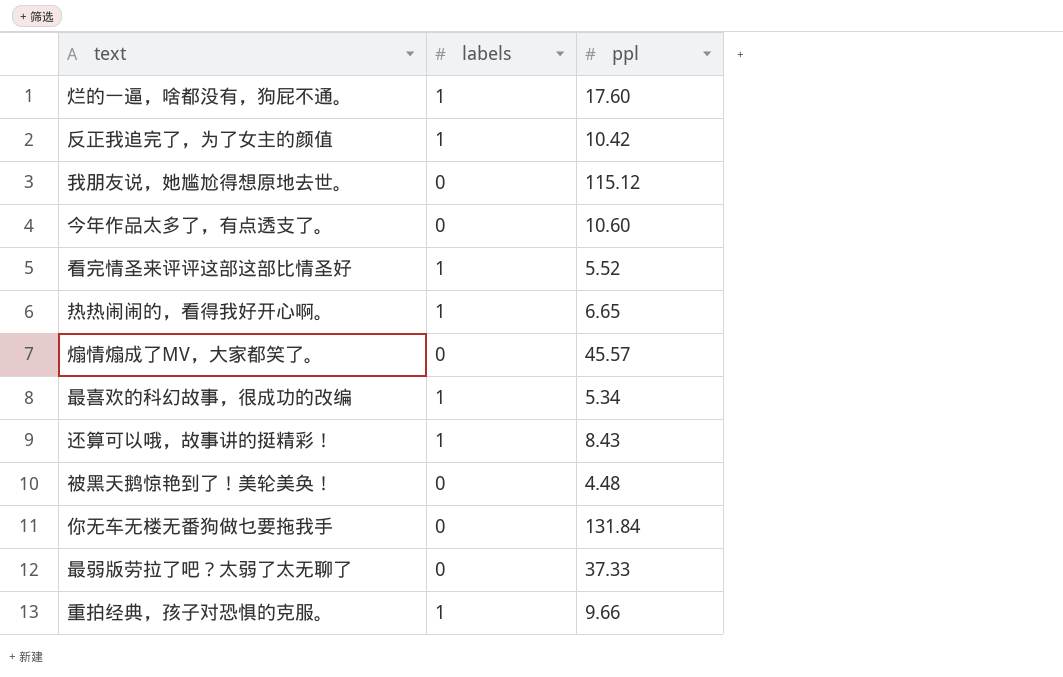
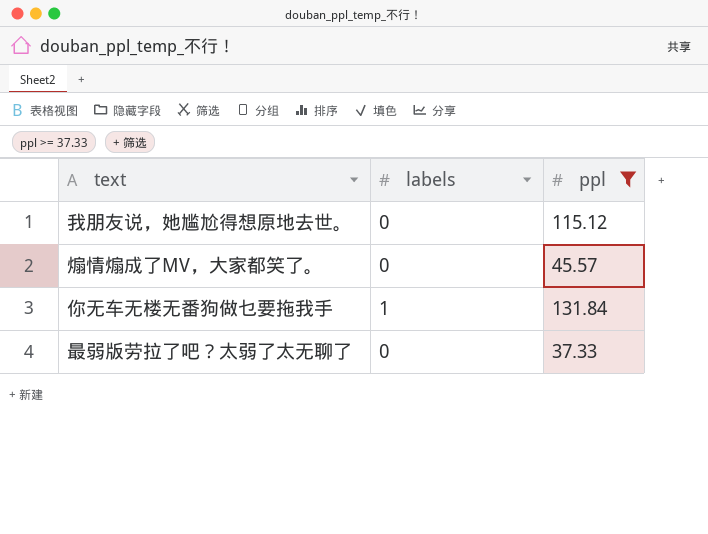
filter: none -> ppl >= 37.33
你无车无楼无番狗做乜要拖我手 | labels: 0 -> 1

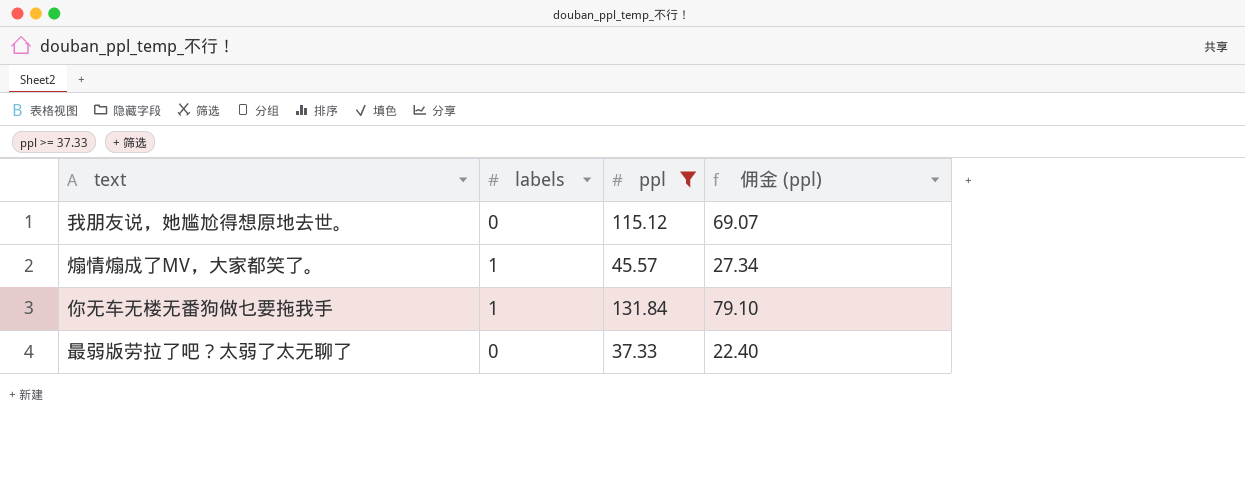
column 佣金 (ppl) | formula: none -> [ppl] * 0.6
煽情煽成了MV，大家都笑了。 | labels: 0 -> 1

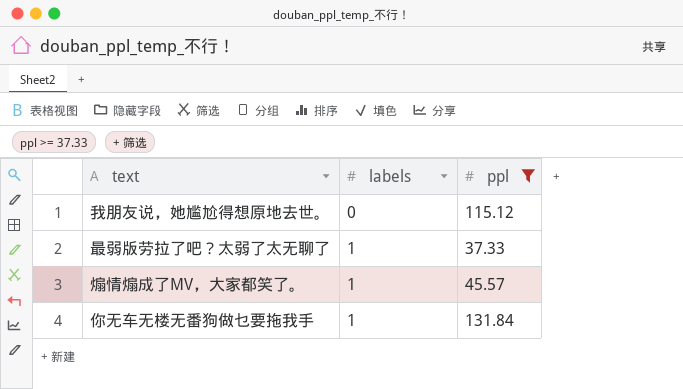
row order: none -> labels ascending
column 佣金 (ppl) | formula: [ppl] * 0.6 -> none
最弱版劳拉了吧？太弱了太无聊了 | labels: 0 -> 1

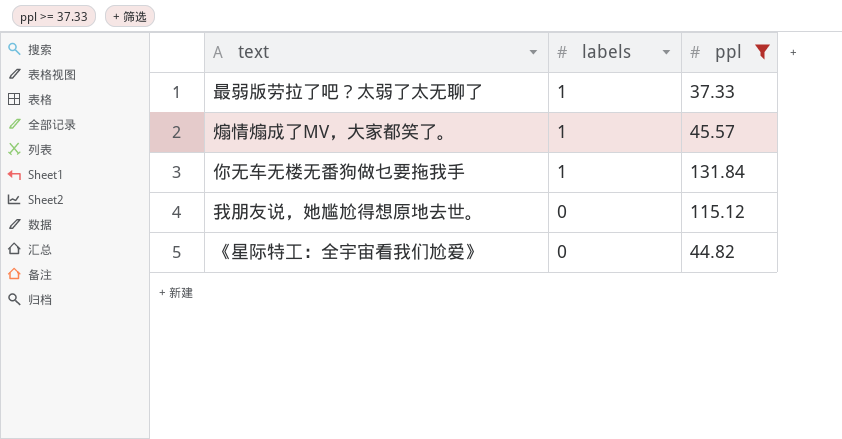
row order: labels ascending -> labels descending
row 《星际特工：全宇宙看我们尬爱》: none -> 0 | 44.82

